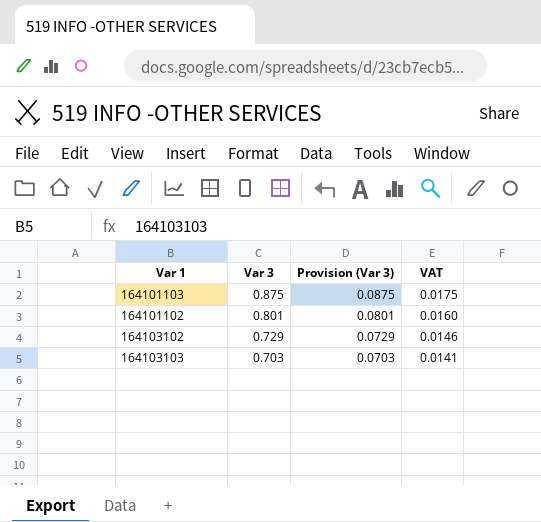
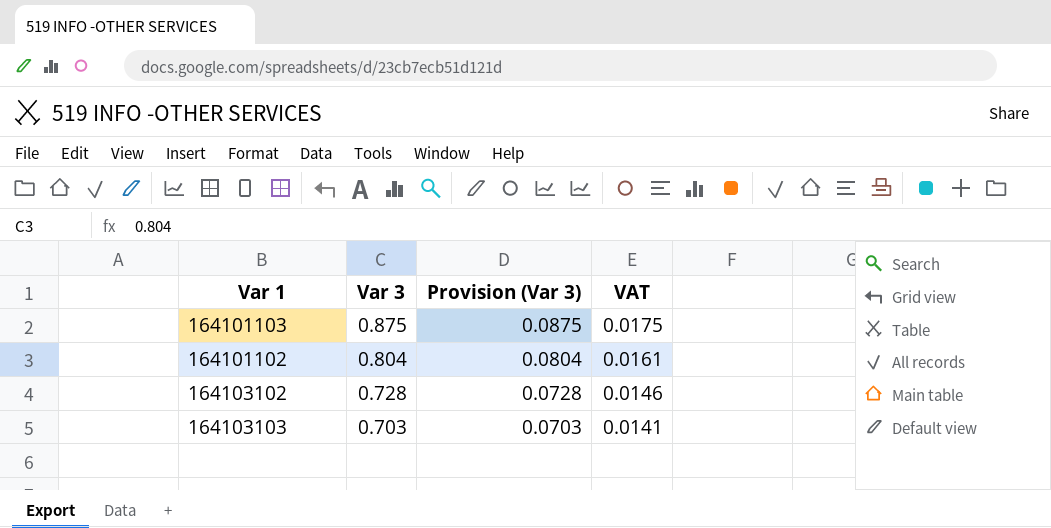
164101102 | Var 3: 0.801 -> 0.804
164101102 | Provision (Var 3): 0.0801 -> 0.0804
164101102 | VAT: 0.0160 -> 0.0161
164103102 | Var 3: 0.729 -> 0.728
164103102 | Provision (Var 3): 0.0729 -> 0.0728

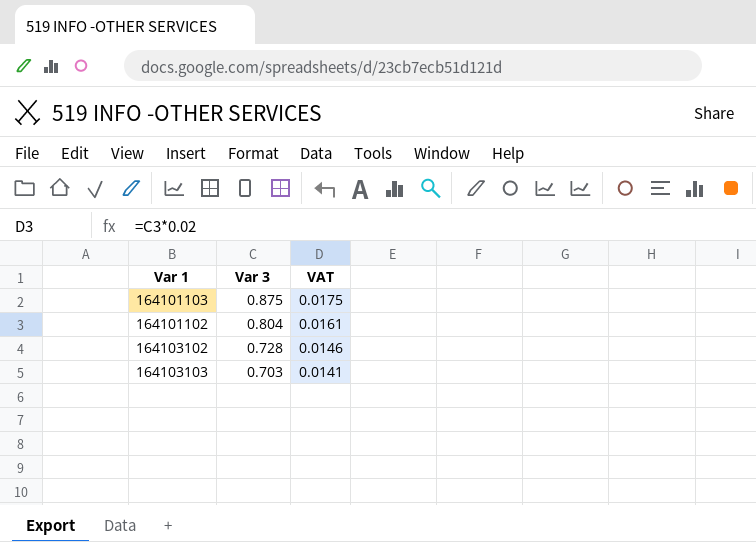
column Provision (Var 3) | formula: [Var 3] * 0.1 -> none

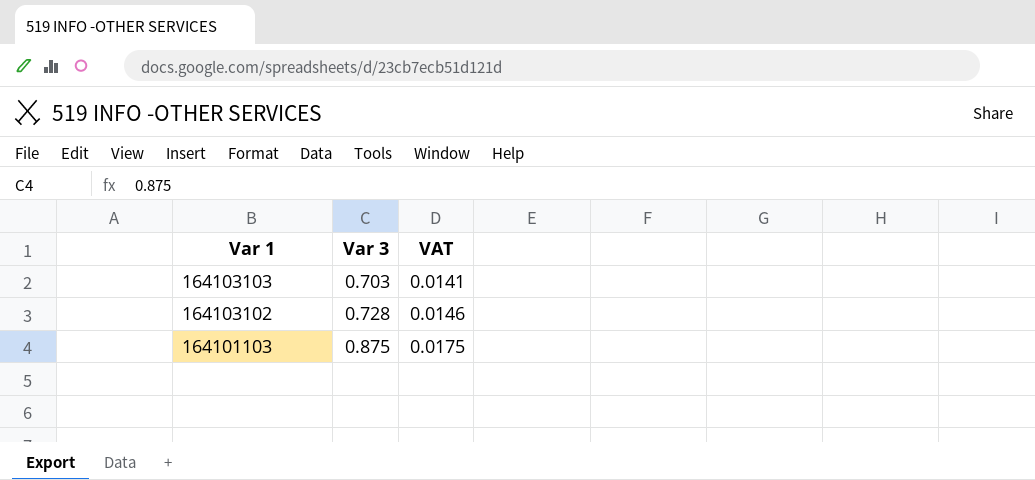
row order: Var 3 descending -> Var 1 descending
row 164101102: 0.804 | 0.0161 -> none

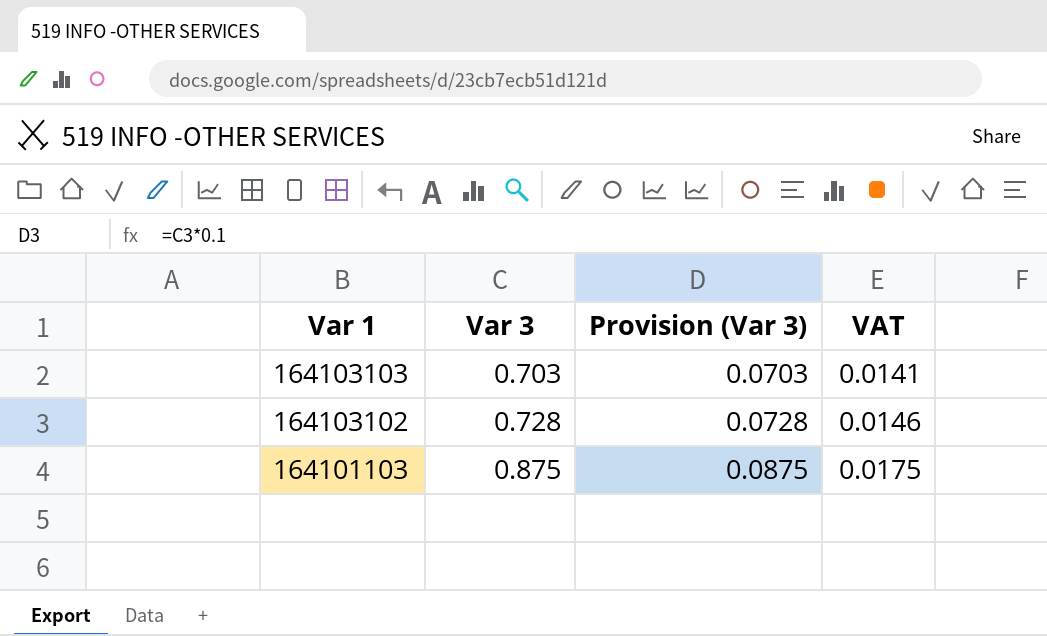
column Provision (Var 3) | formula: none -> [Var 3] * 0.1

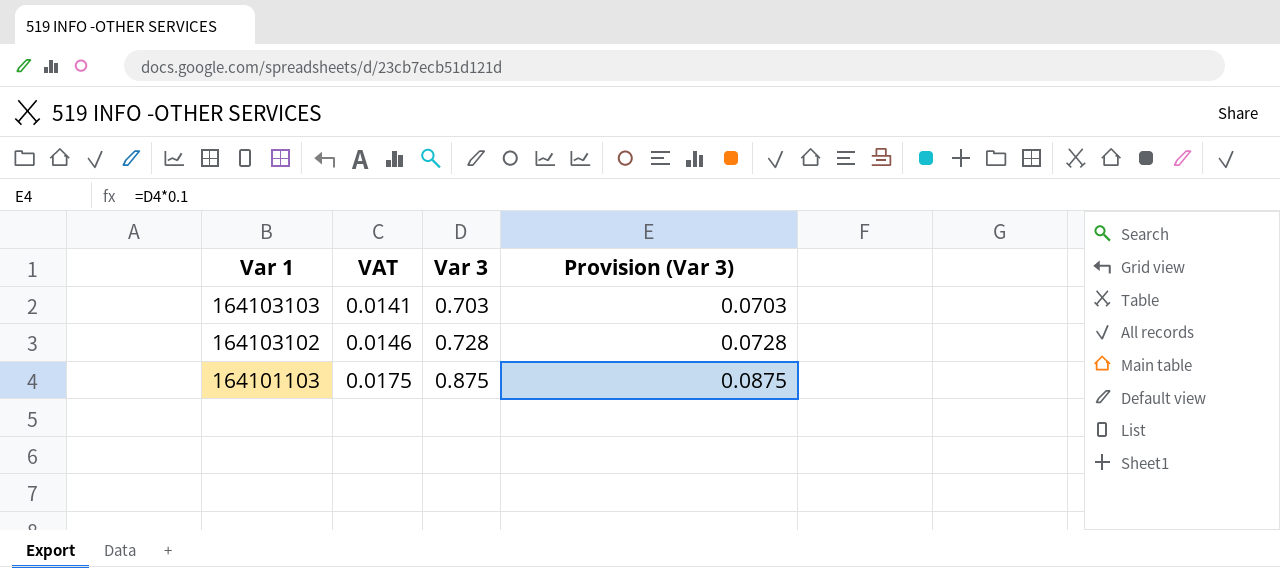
column VAT | position: 4 -> 2

